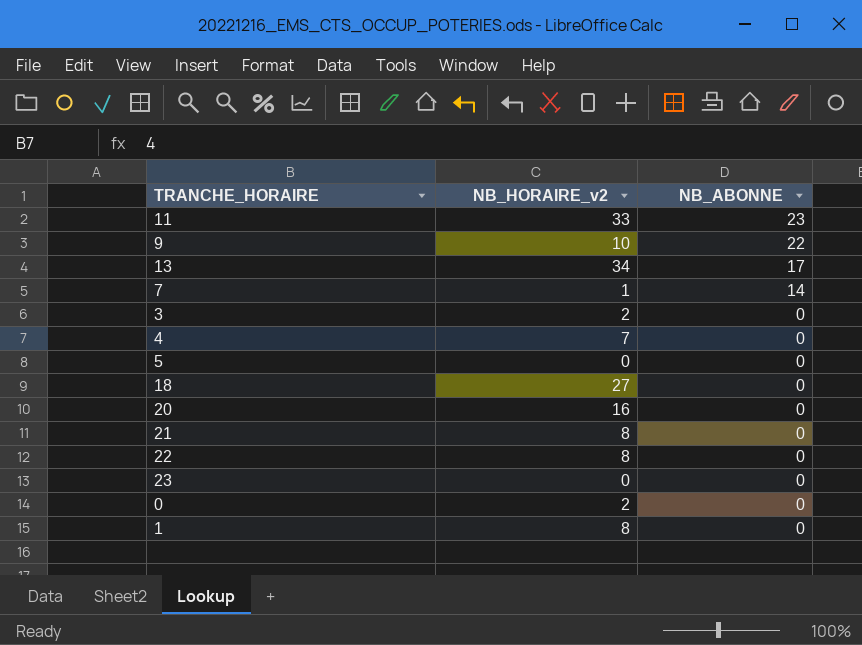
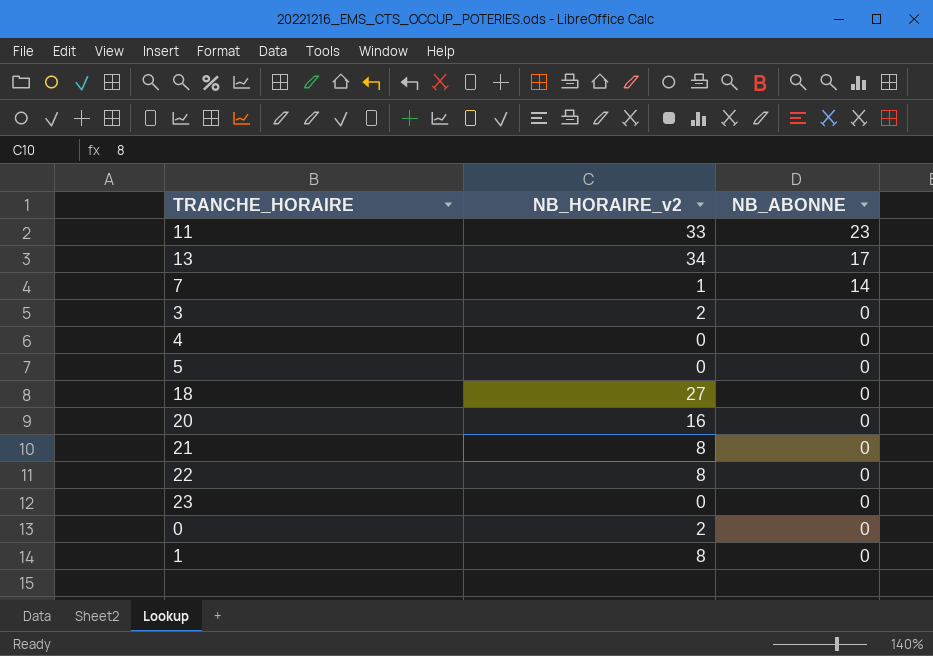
row 9: 10 | 22 -> none
4 | NB_HORAIRE_v2: 7 -> 0

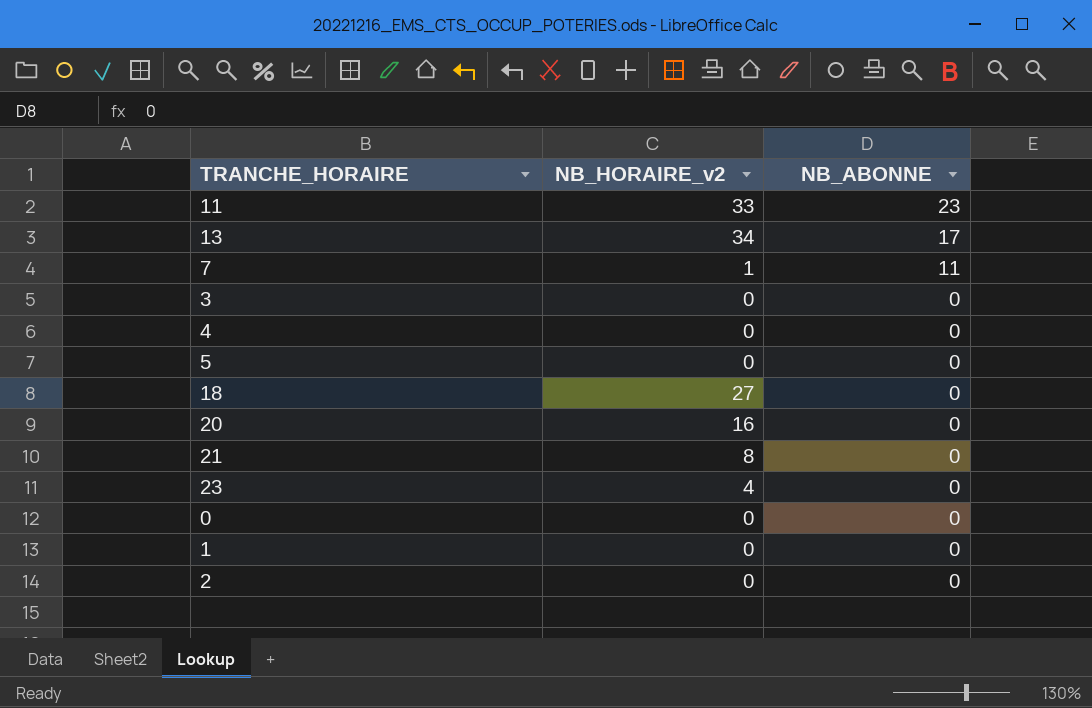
row 22: 8 | 0 -> none
7 | NB_ABONNE: 14 -> 11
3 | NB_HORAIRE_v2: 2 -> 0
23 | NB_HORAIRE_v2: 0 -> 4
0 | NB_HORAIRE_v2: 2 -> 0
1 | NB_HORAIRE_v2: 8 -> 0
row 2: none -> 0 | 0

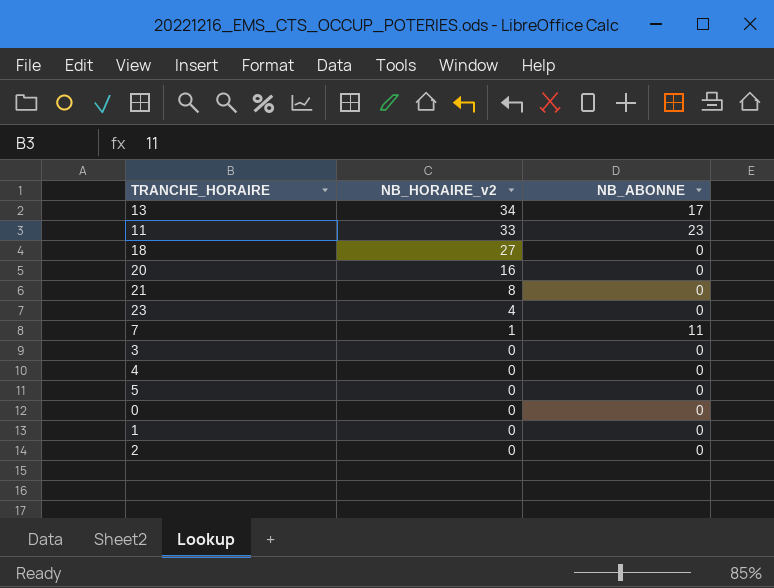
row order: NB_ABONNE descending -> NB_HORAIRE_v2 descending

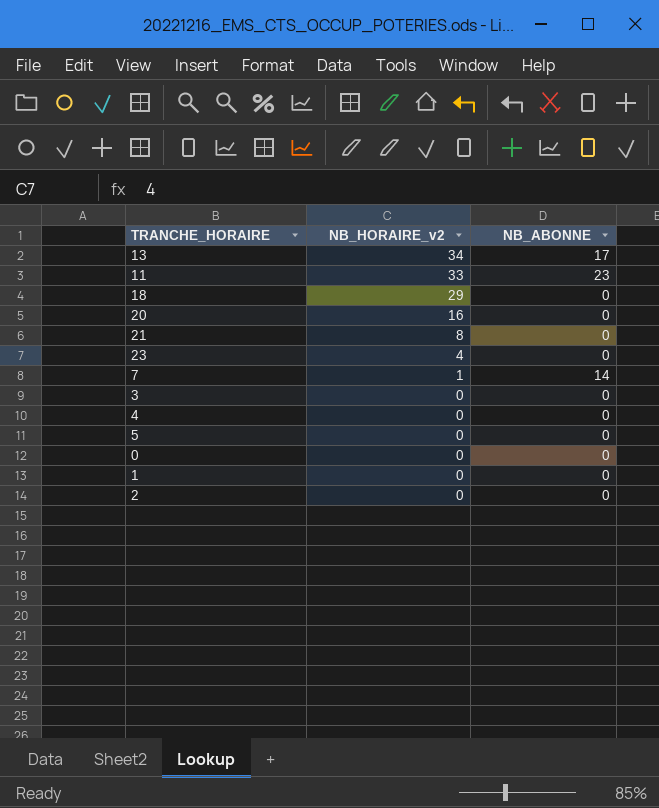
18 | NB_HORAIRE_v2: 27 -> 29
7 | NB_ABONNE: 11 -> 14

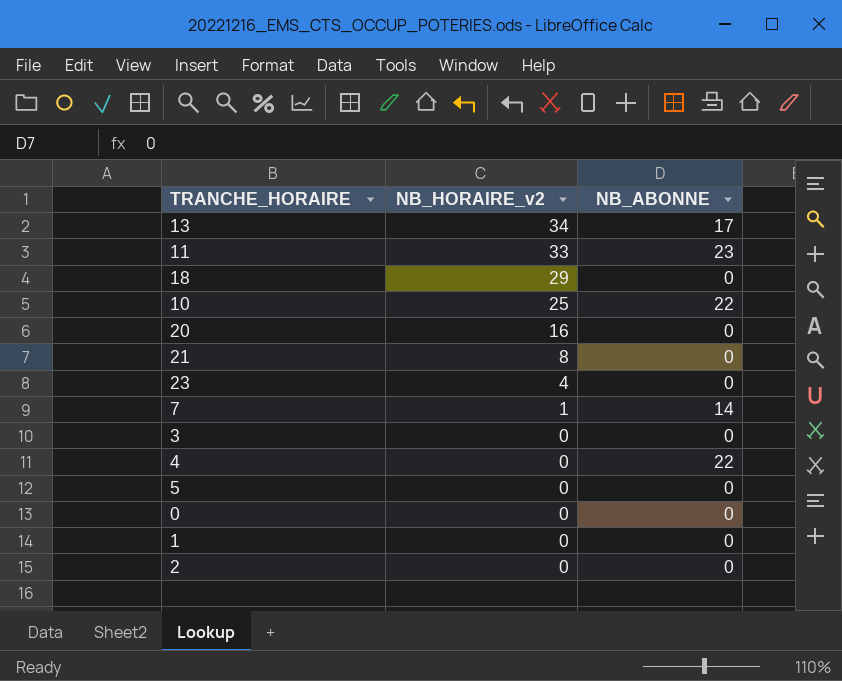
row 10: none -> 25 | 22
4 | NB_ABONNE: 0 -> 22

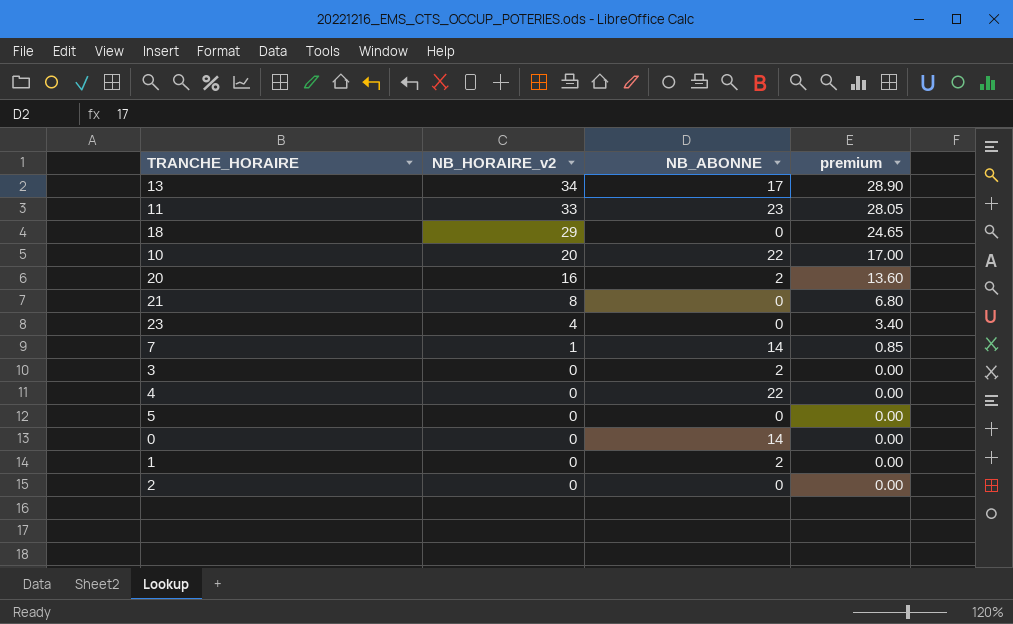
column premium | formula: none -> [NB_HORAIRE_v2] * 0.85
10 | NB_HORAIRE_v2: 25 -> 20
20 | NB_ABONNE: 0 -> 2
3 | NB_ABONNE: 0 -> 2
0 | NB_ABONNE: 0 -> 14
1 | NB_ABONNE: 0 -> 2

